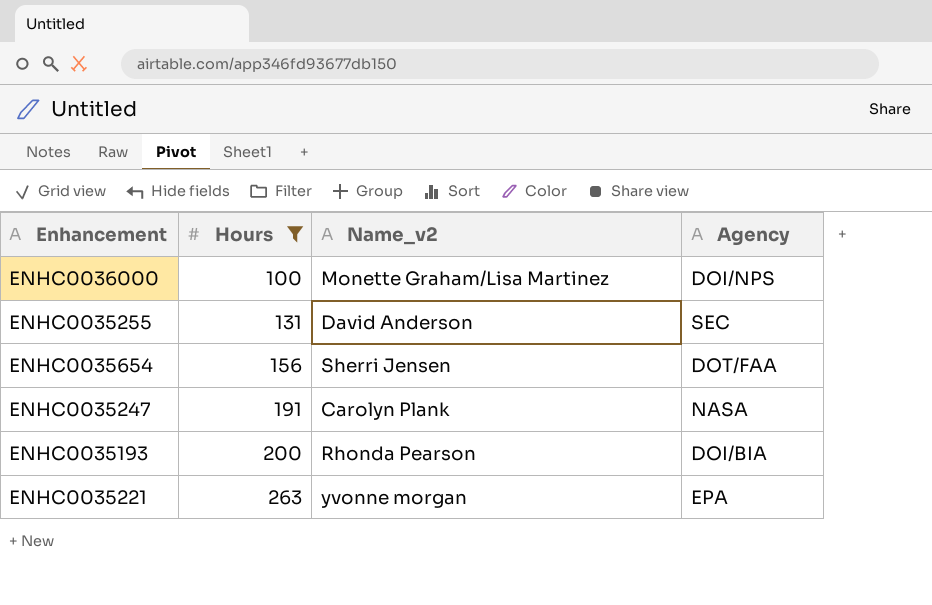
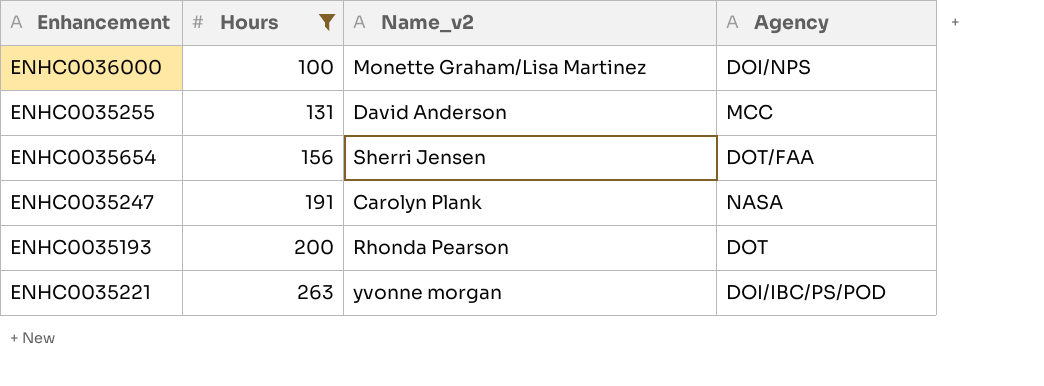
ENHC0035255 | Agency: SEC -> MCC
ENHC0035193 | Agency: DOI/BIA -> DOT
ENHC0035221 | Agency: EPA -> DOI/IBC/PS/POD

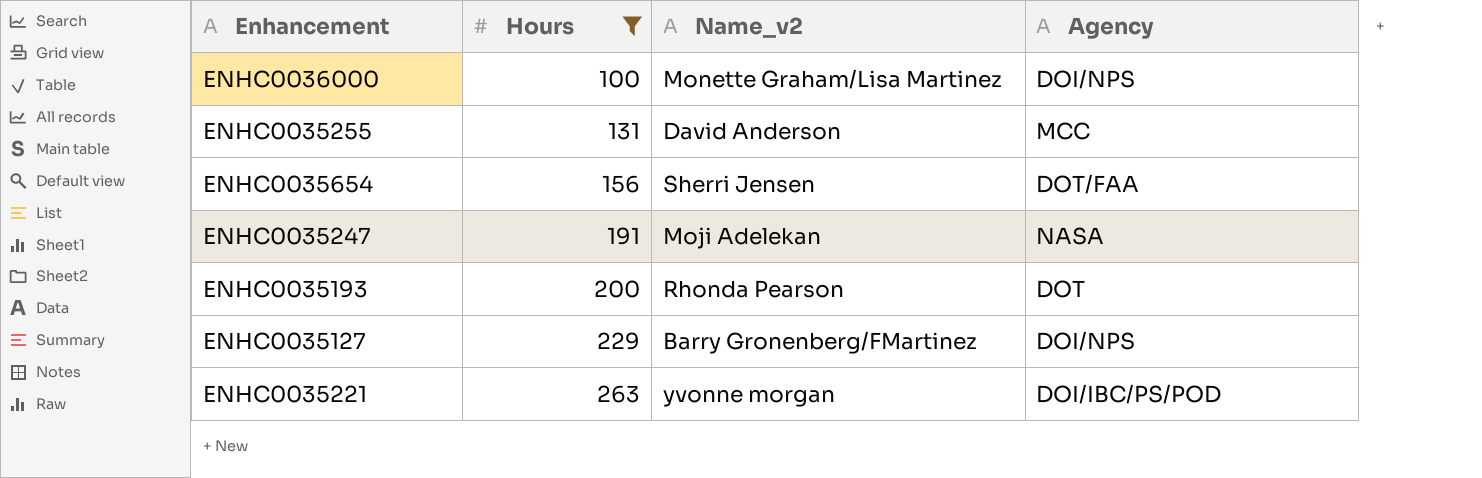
ENHC0035247 | Name_v2: Carolyn Plank -> Moji Adelekan
row ENHC0035127: none -> 229 | Barry Gronenberg/FMartinez | DOI/NPS

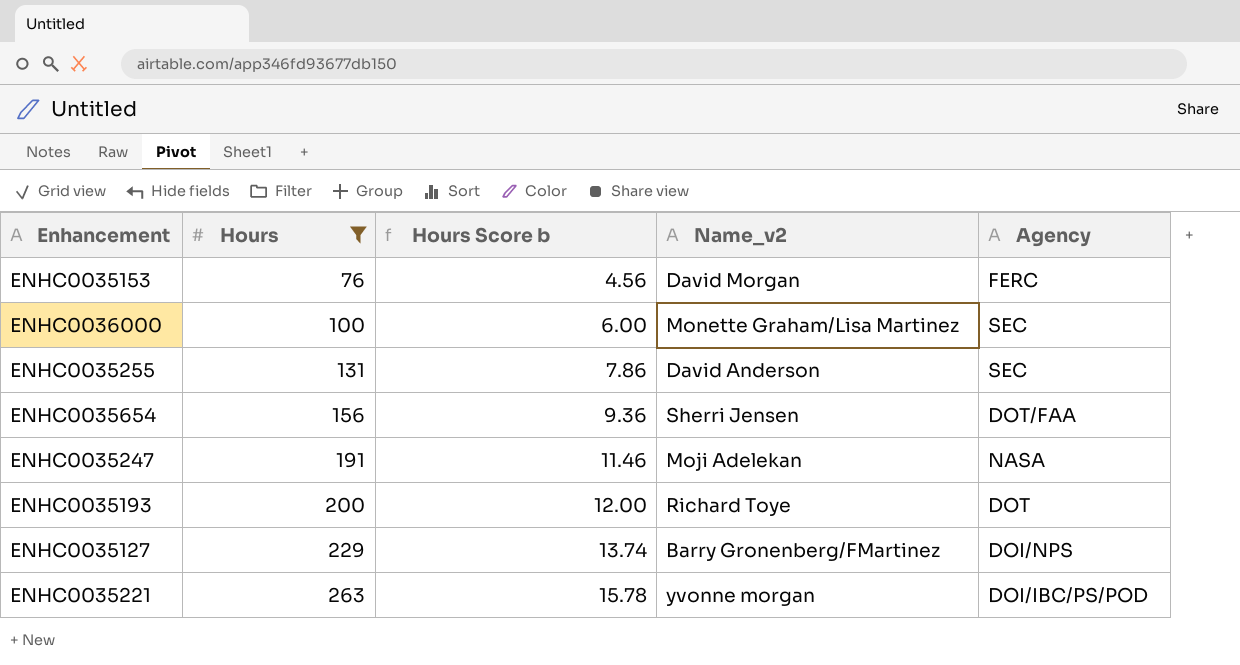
column Hours Score b | formula: none -> [Hours] * 0.06
row ENHC0035153: none -> 76 | 4.56 | David Morgan | FERC
ENHC0036000 | Agency: DOI/NPS -> SEC
ENHC0035255 | Agency: MCC -> SEC
ENHC0035193 | Name_v2: Rhonda Pearson -> Richard Toye

